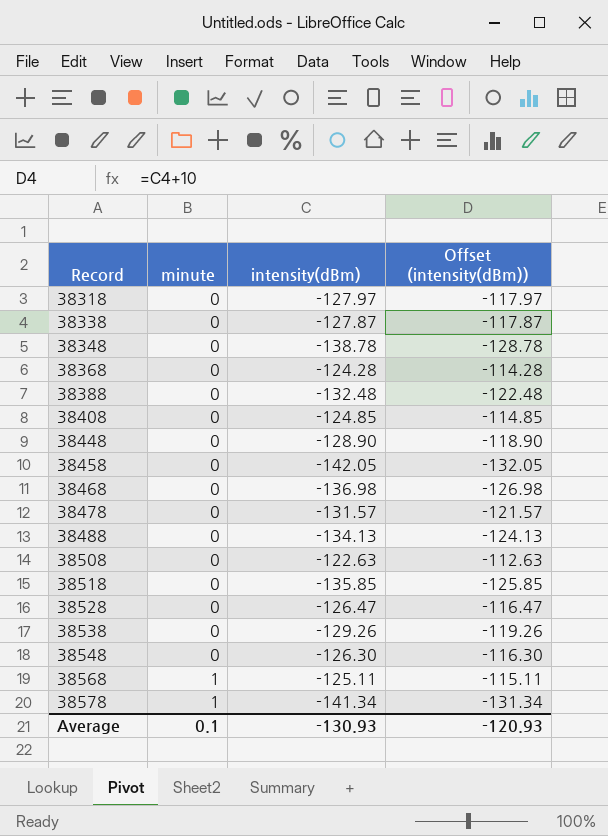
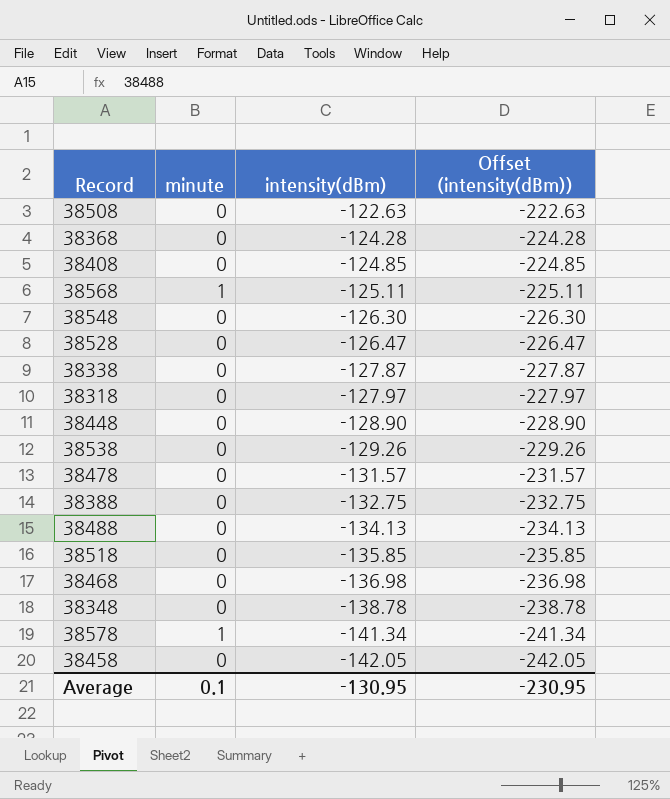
row order: Record ascending -> intensity(dBm) descending
column Offset (intensity(dBm)) | formula: [intensity(dBm)] + 10 -> [intensity(dBm)] - 100
38388 | intensity(dBm): -132.48 -> -132.75
Average | intensity(dBm): -130.93 -> -130.95
Average | Offset (intensity(dBm)): -120.93 -> -230.95

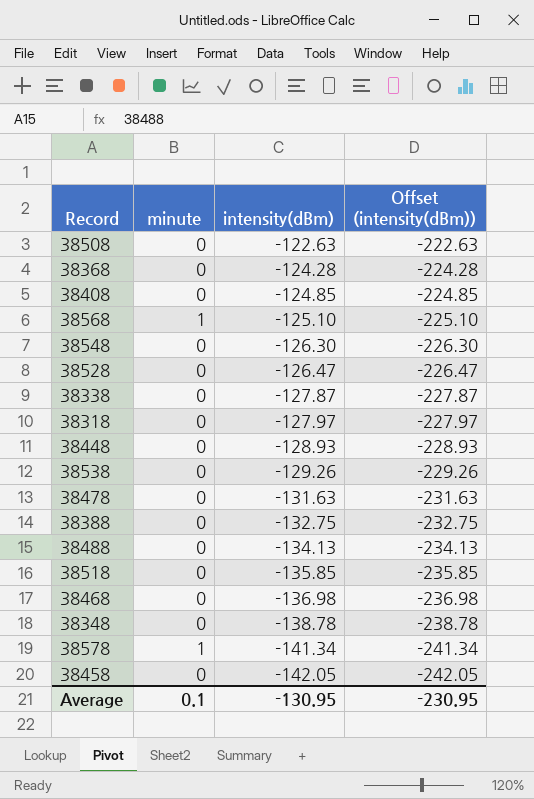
38568 | intensity(dBm): -125.11 -> -125.10
38568 | Offset (intensity(dBm)): -225.11 -> -225.10
38448 | intensity(dBm): -128.90 -> -128.93
38448 | Offset (intensity(dBm)): -228.90 -> -228.93
38478 | intensity(dBm): -131.57 -> -131.63
38478 | Offset (intensity(dBm)): -231.57 -> -231.63

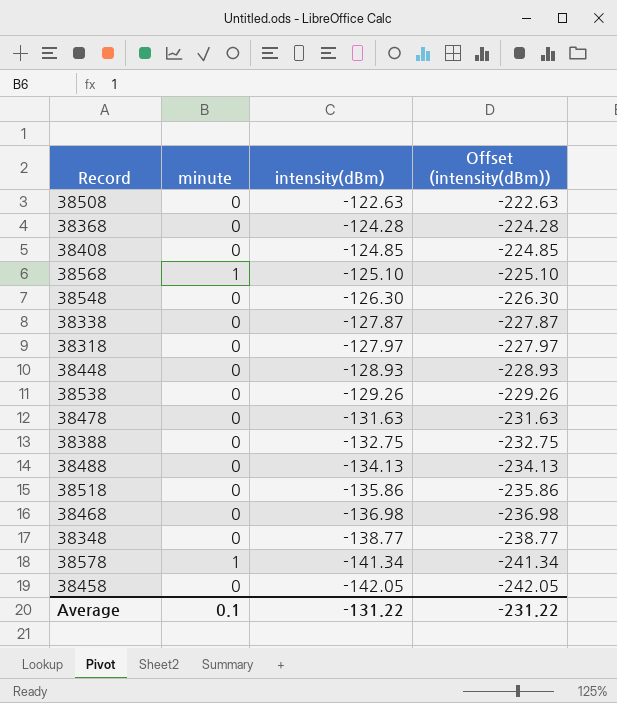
row 38528: 0 | -126.47 | -226.47 -> none
38518 | intensity(dBm): -135.85 -> -135.86
38518 | Offset (intensity(dBm)): -235.85 -> -235.86
38348 | intensity(dBm): -138.78 -> -138.77
38348 | Offset (intensity(dBm)): -238.78 -> -238.77
Average | intensity(dBm): -130.95 -> -131.22
Average | Offset (intensity(dBm)): -230.95 -> -231.22

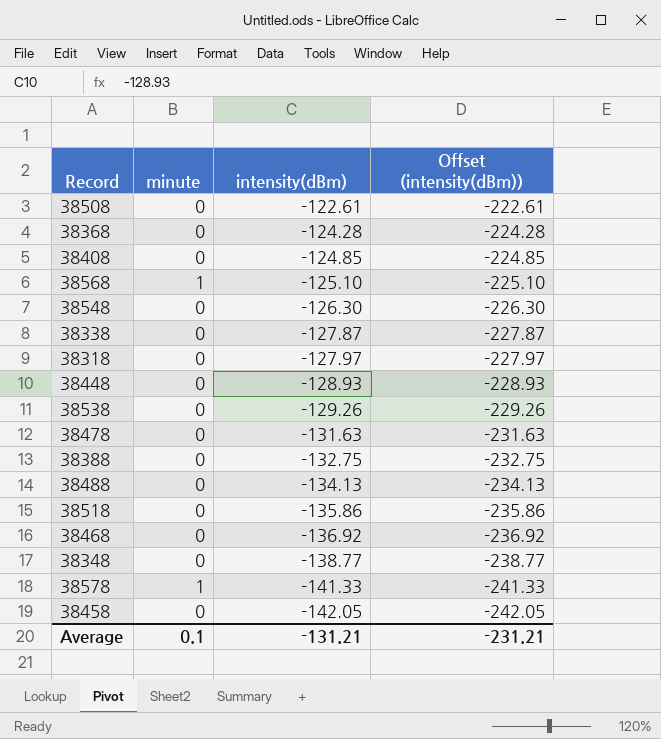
38508 | intensity(dBm): -122.63 -> -122.61
38508 | Offset (intensity(dBm)): -222.63 -> -222.61
38468 | intensity(dBm): -136.98 -> -136.92
38468 | Offset (intensity(dBm)): -236.98 -> -236.92
38578 | intensity(dBm): -141.34 -> -141.33
38578 | Offset (intensity(dBm)): -241.34 -> -241.33
Average | intensity(dBm): -131.22 -> -131.21
Average | Offset (intensity(dBm)): -231.22 -> -231.21

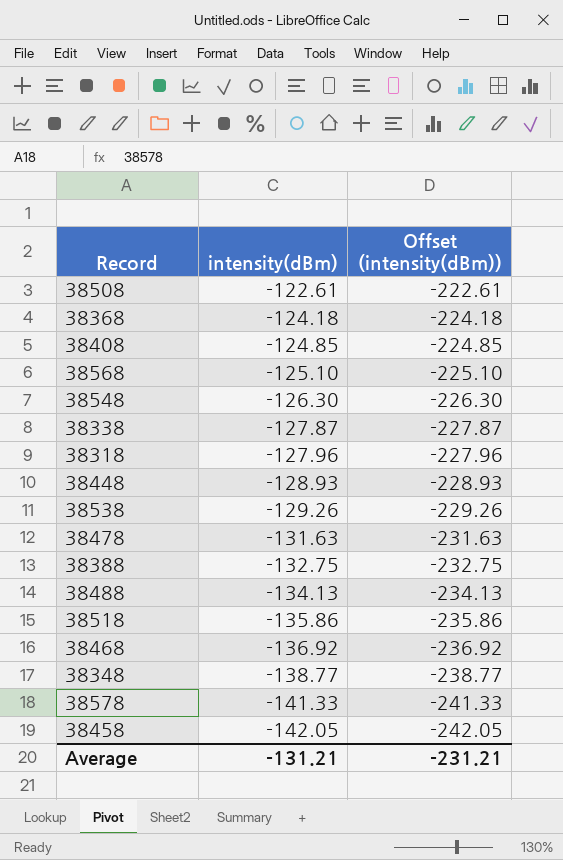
column minute | position: 2 -> none
38368 | intensity(dBm): -124.28 -> -124.18
38368 | Offset (intensity(dBm)): -224.28 -> -224.18
38318 | intensity(dBm): -127.97 -> -127.96
38318 | Offset (intensity(dBm)): -227.97 -> -227.96

